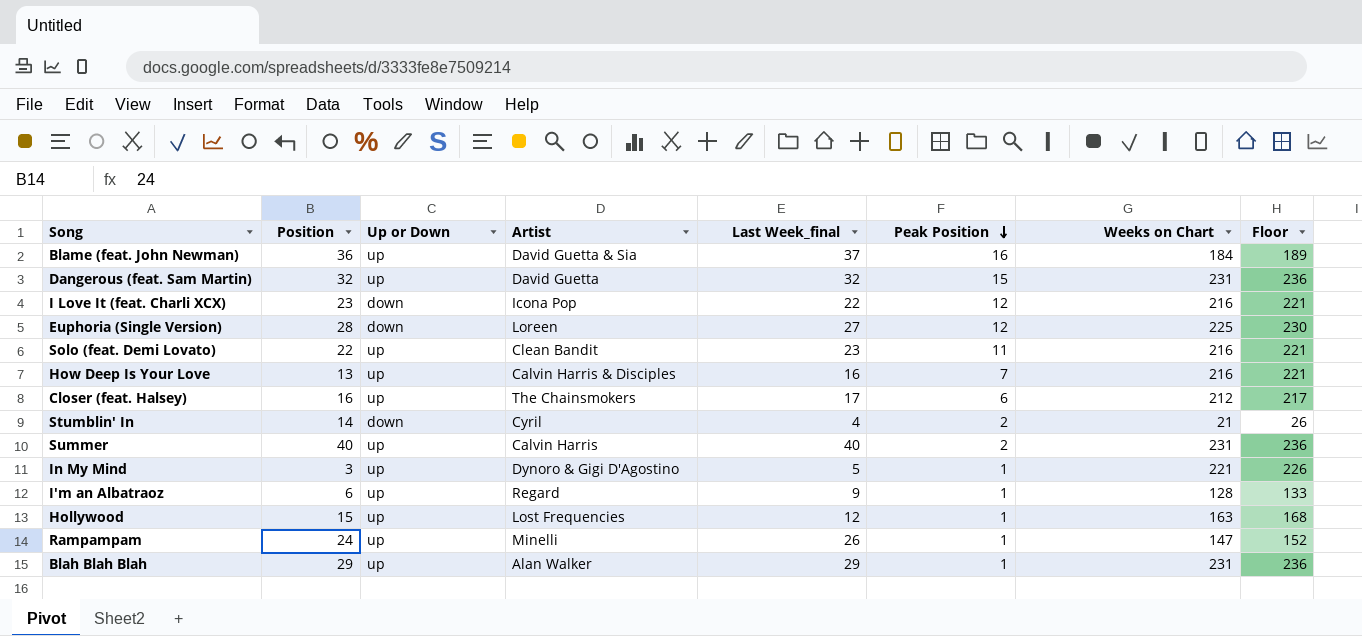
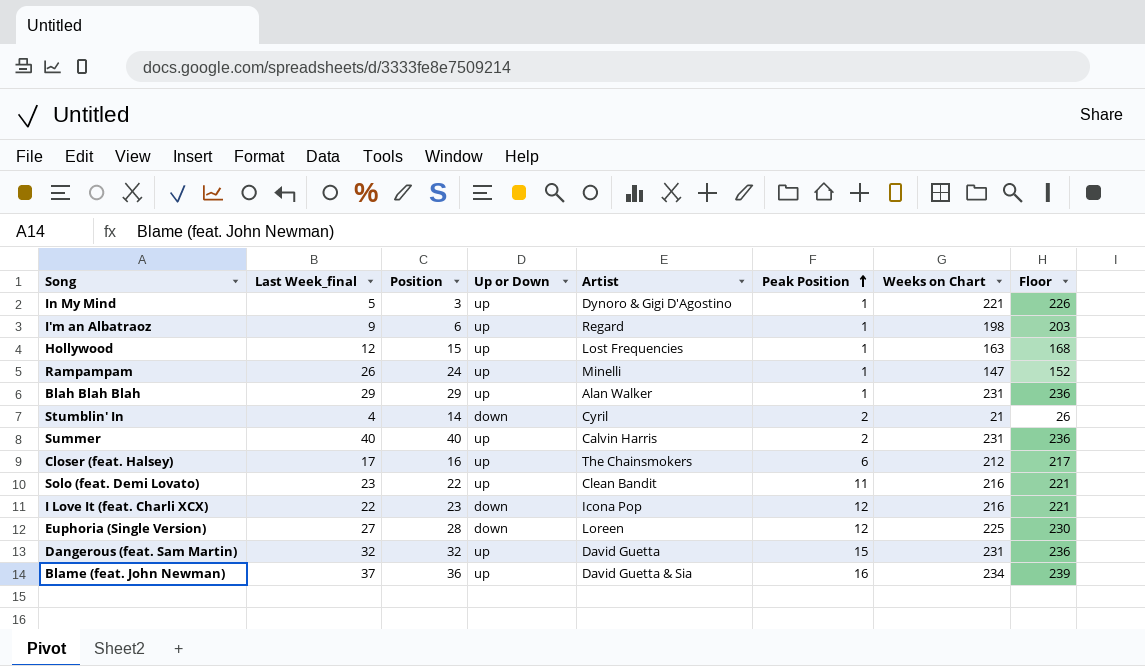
row order: Peak Position descending -> Peak Position ascending
column Last Week_final | position: 5 -> 2
row How Deep Is Your Love: 13 | up | Calvin Harris & Disciples | 16 | 7 | 216 | 221 -> none
I'm an Albatraoz | Weeks on Chart: 128 -> 198
I'm an Albatraoz | Floor: 133 -> 203
Blame (feat. John Newman) | Weeks on Chart: 184 -> 234
Blame (feat. John Newman) | Floor: 189 -> 239

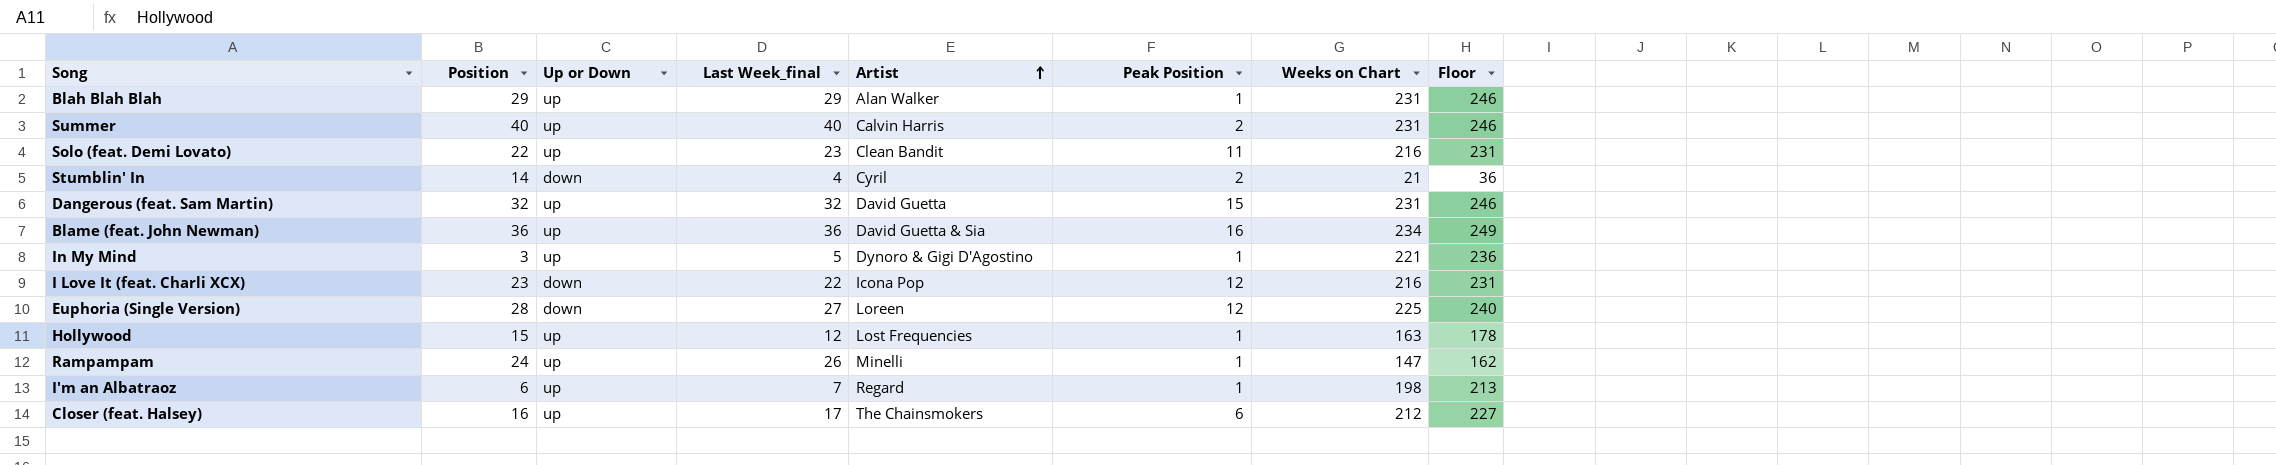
row order: Peak Position ascending -> Artist ascending
column Last Week_final | position: 2 -> 4
column Floor | formula: [Weeks on Chart] + 5 -> [Weeks on Chart] + 15
Blame (feat. John Newman) | Last Week_final: 37 -> 36
I'm an Albatraoz | Last Week_final: 9 -> 7

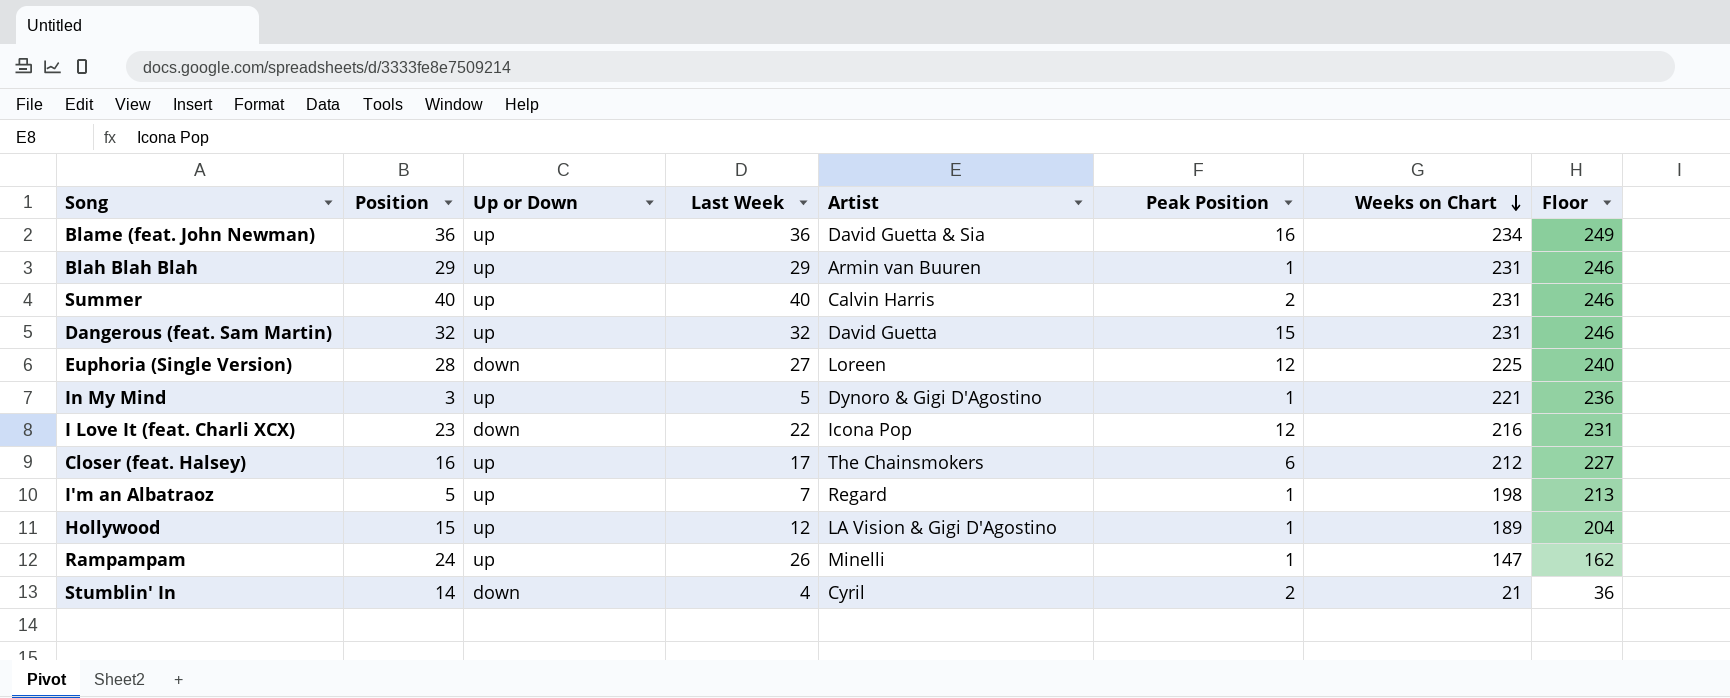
row order: Artist ascending -> Weeks on Chart descending
column name: Last Week_final -> Last Week
row Solo (feat. Demi Lovato): 22 | up | 23 | Clean Bandit | 11 | 216 | 231 -> none
Blah Blah Blah | Artist: Alan Walker -> Armin van Buuren
I'm an Albatraoz | Position: 6 -> 5
Hollywood | Artist: Lost Frequencies -> LA Vision & Gigi D'Agostino
Hollywood | Weeks on Chart: 163 -> 189
Hollywood | Floor: 178 -> 204

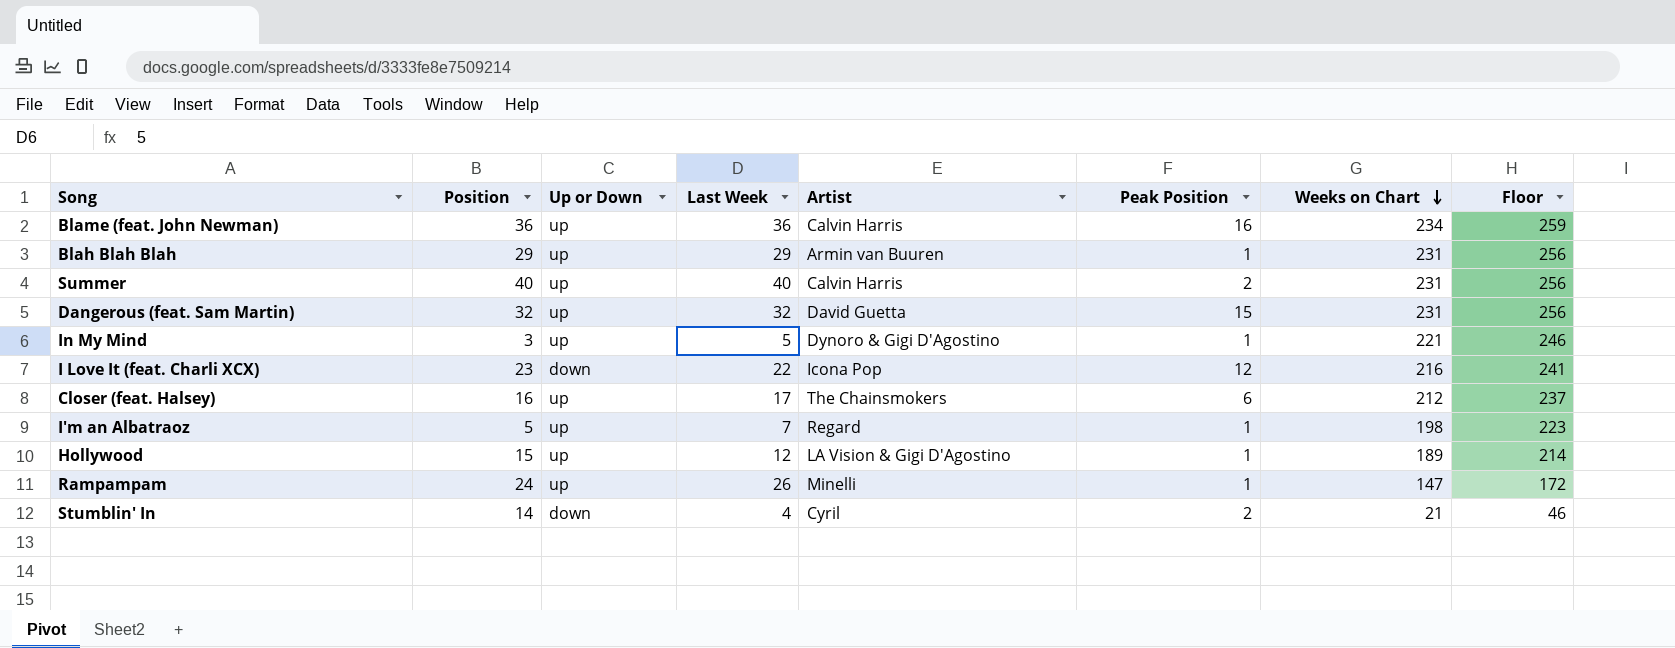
column Floor | formula: [Weeks on Chart] + 15 -> [Weeks on Chart] + 25
row Euphoria (Single Version): 28 | down | 27 | Loreen | 12 | 225 | 240 -> none
Blame (feat. John Newman) | Artist: David Guetta & Sia -> Calvin Harris

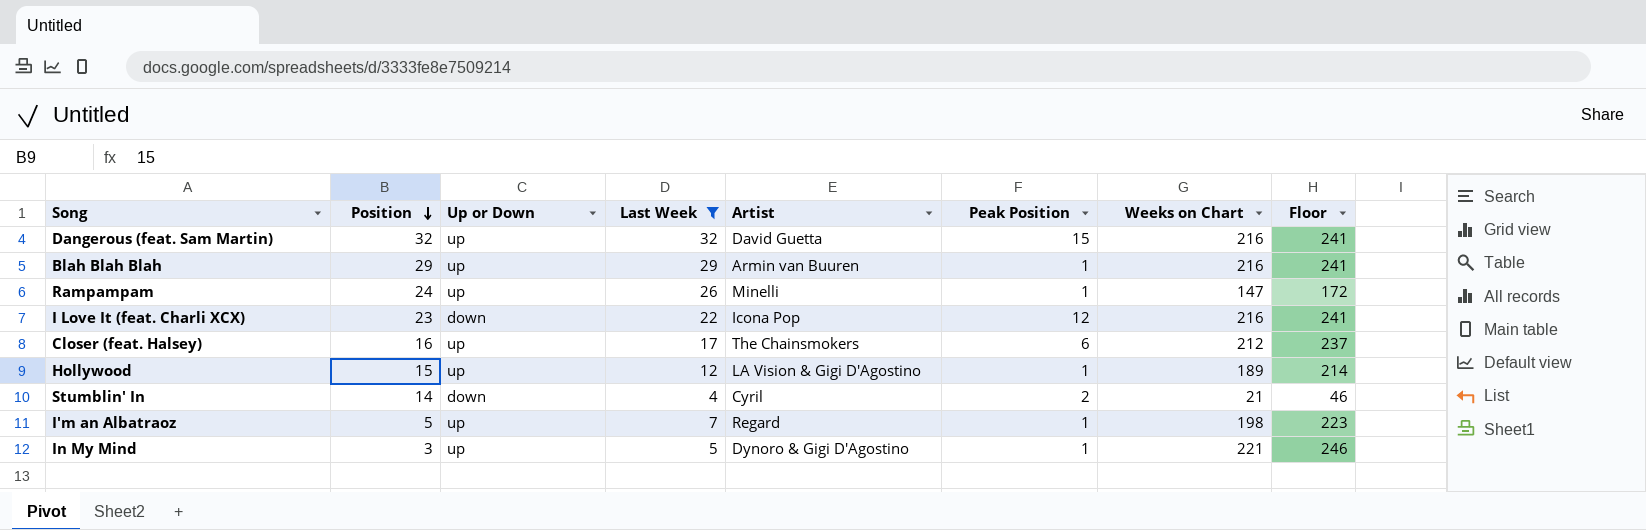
filter: none -> Last Week <= 32
row order: Weeks on Chart descending -> Position descending
Dangerous (feat. Sam Martin) | Weeks on Chart: 231 -> 216
Dangerous (feat. Sam Martin) | Floor: 256 -> 241
Blah Blah Blah | Weeks on Chart: 231 -> 216
Blah Blah Blah | Floor: 256 -> 241

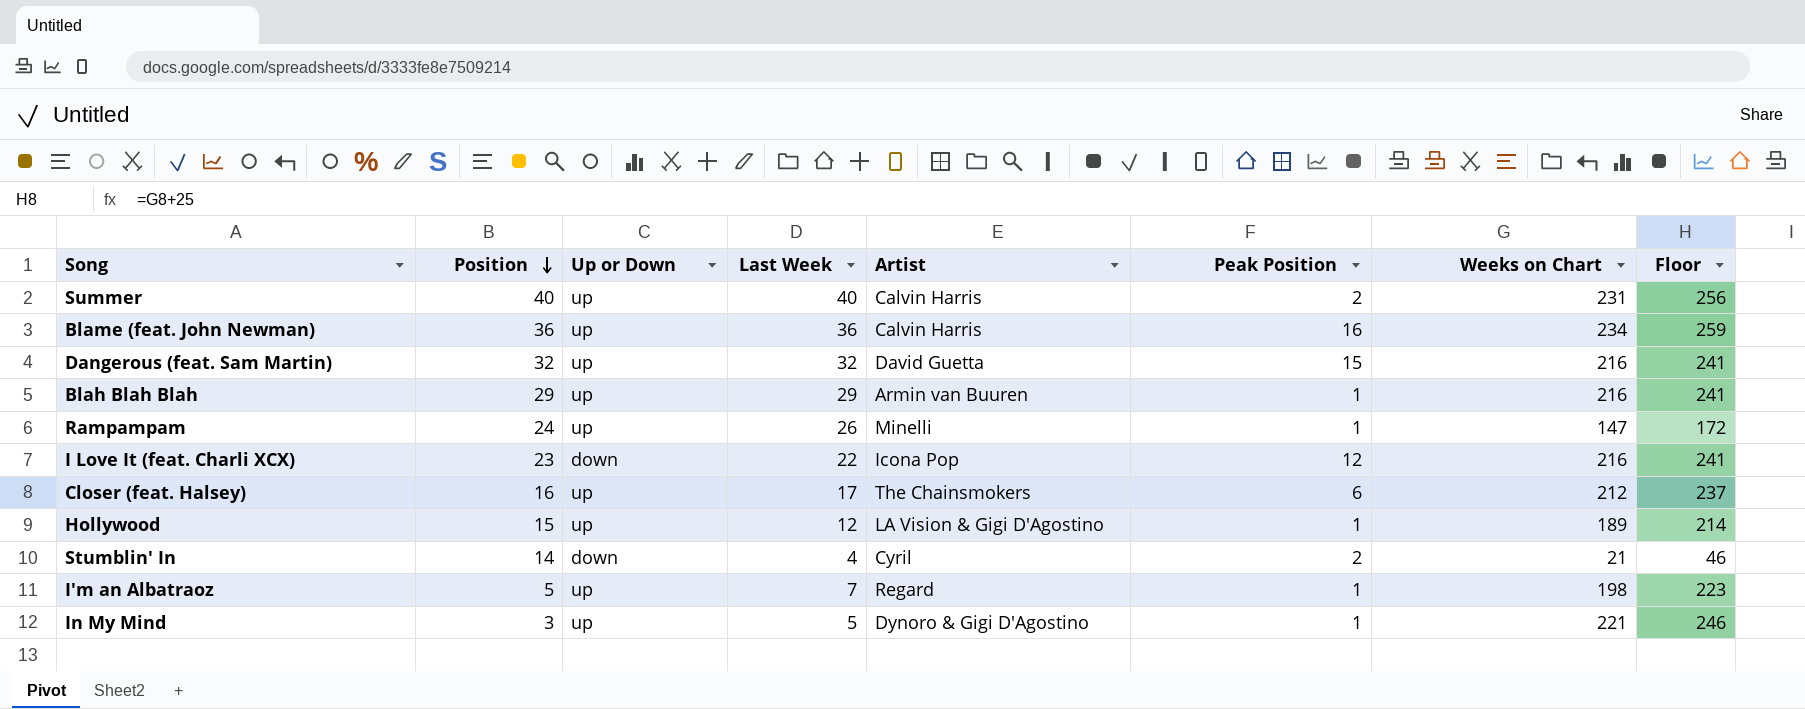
filter: Last Week <= 32 -> none

